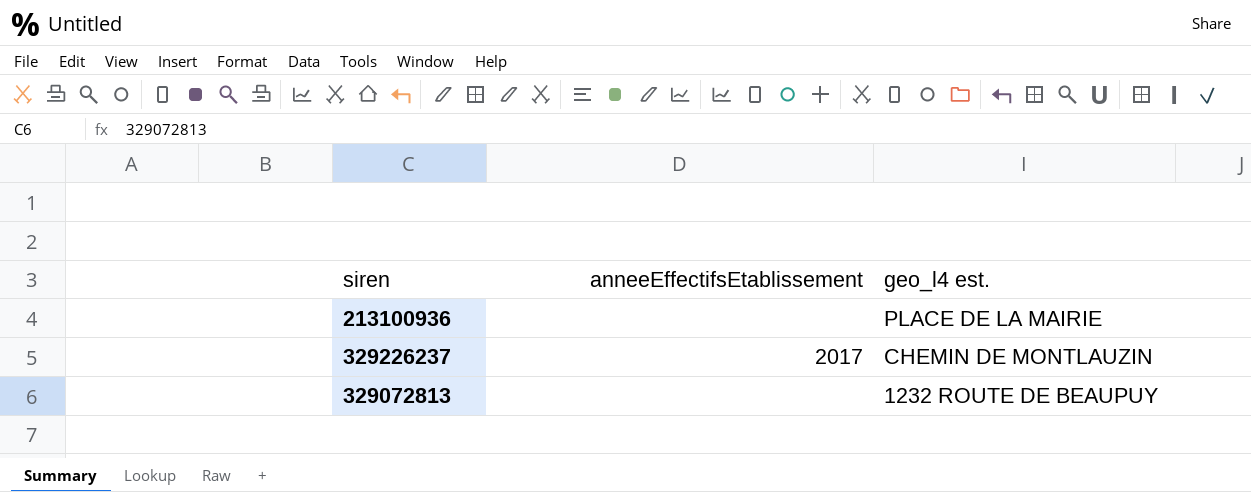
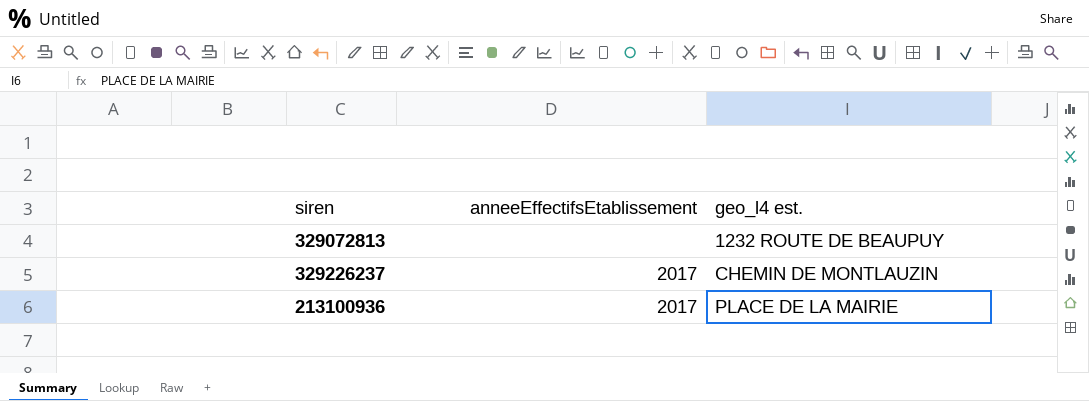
row order: geo_l4 est. descending -> geo_l4 est. ascending
213100936 | anneeEffectifsEtablissement: none -> 2017

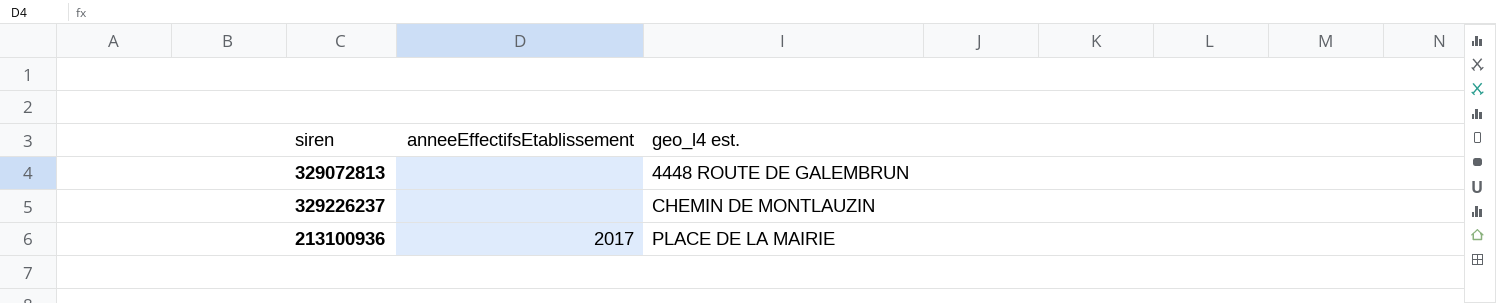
329072813 | geo_l4 est.: 1232 ROUTE DE BEAUPUY -> 4448 ROUTE DE GALEMBRUN
329226237 | anneeEffectifsEtablissement: 2017 -> none

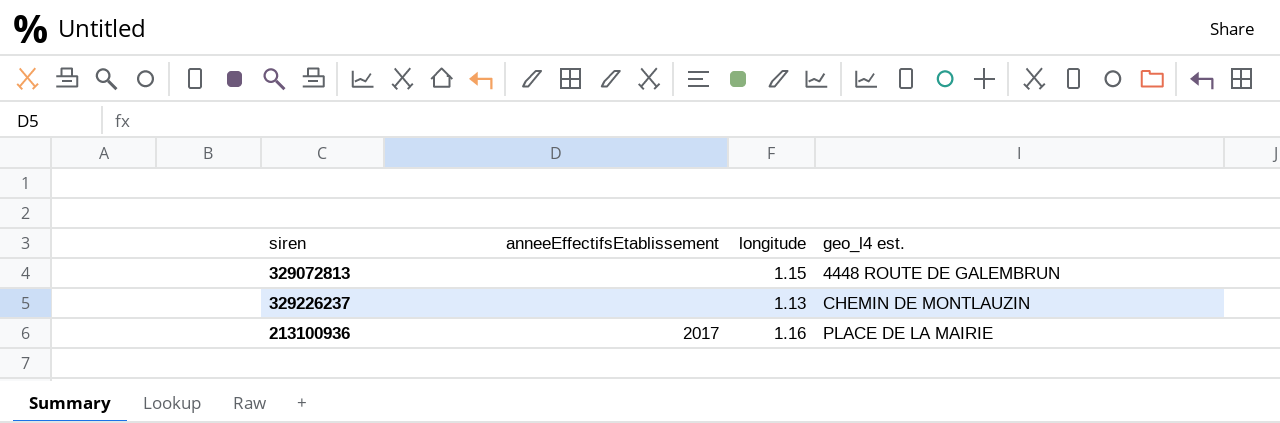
column longitude | position: none -> 3

